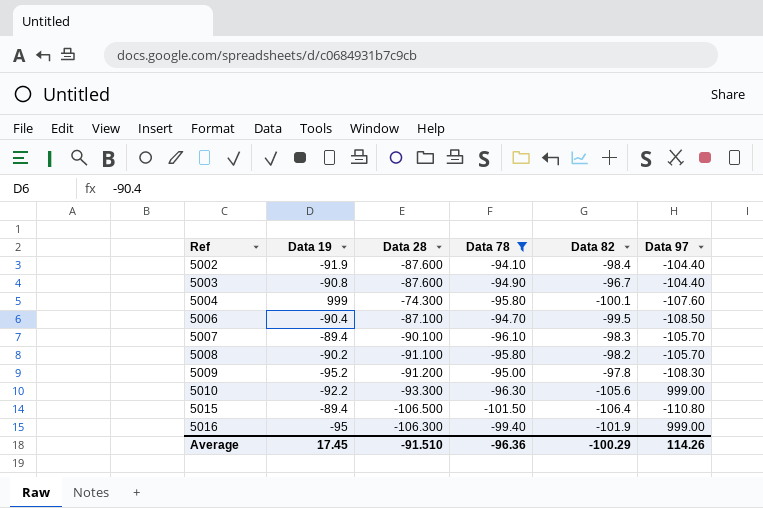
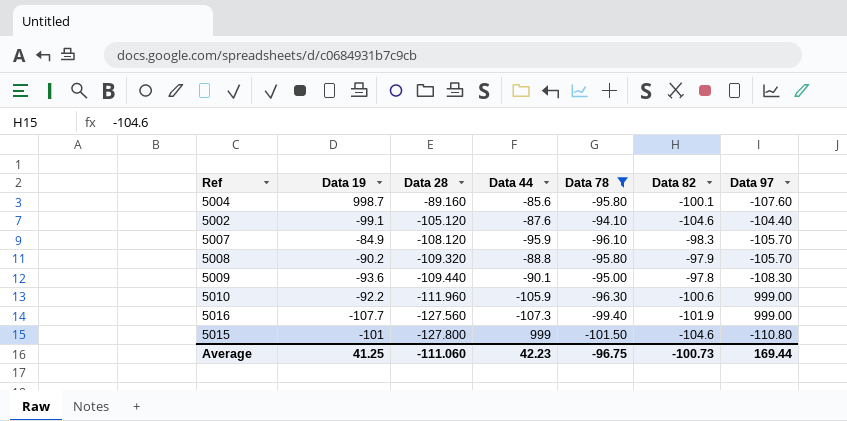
row order: Ref ascending -> Data 28 descending
column Data 44 | position: none -> 4
row 5003: -90.8 | -87.600 | -94.90 | -96.7 | -104.40 -> none
row 5006: -90.4 | -87.100 | -94.70 | -99.5 | -108.50 -> none
5004 | Data 19: 999 -> 998.7
5004 | Data 28: -74.300 -> -89.160
5002 | Data 19: -91.9 -> -99.1
5002 | Data 28: -87.600 -> -105.120
5002 | Data 82: -98.4 -> -104.6
5007 | Data 19: -89.4 -> -84.9
5007 | Data 28: -90.100 -> -108.120
5008 | Data 28: -91.100 -> -109.320
5008 | Data 82: -98.2 -> -97.9
5009 | Data 19: -95.2 -> -93.6
5009 | Data 28: -91.200 -> -109.440
5010 | Data 28: -93.300 -> -111.960
5010 | Data 82: -105.6 -> -100.6
5016 | Data 19: -95 -> -107.7
5016 | Data 28: -106.300 -> -127.560
5015 | Data 19: -89.4 -> -101
5015 | Data 28: -106.500 -> -127.800
5015 | Data 82: -106.4 -> -104.6
Average | Data 19: 17.45 -> 41.25
Average | Data 28: -91.510 -> -111.060
Average | Data 78: -96.36 -> -96.75
Average | Data 82: -100.29 -> -100.73
Average | Data 97: 114.26 -> 169.44

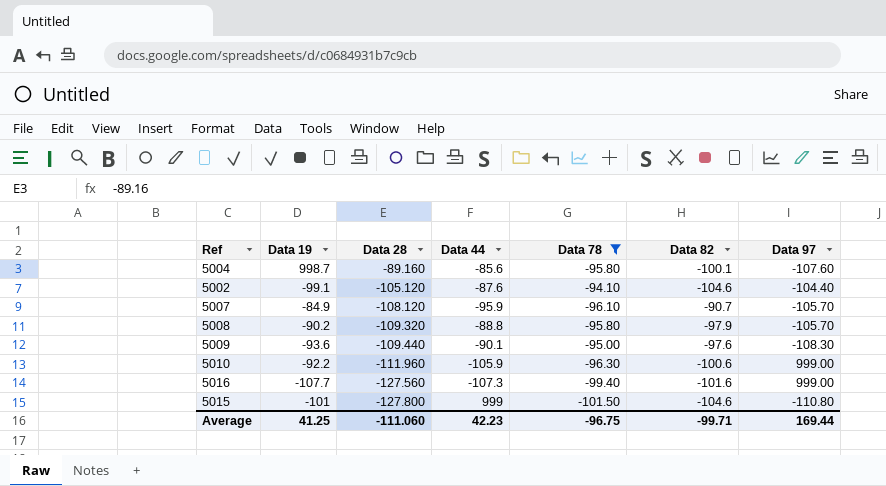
5007 | Data 82: -98.3 -> -90.7
5009 | Data 82: -97.8 -> -97.6
5016 | Data 82: -101.9 -> -101.6
Average | Data 82: -100.73 -> -99.71

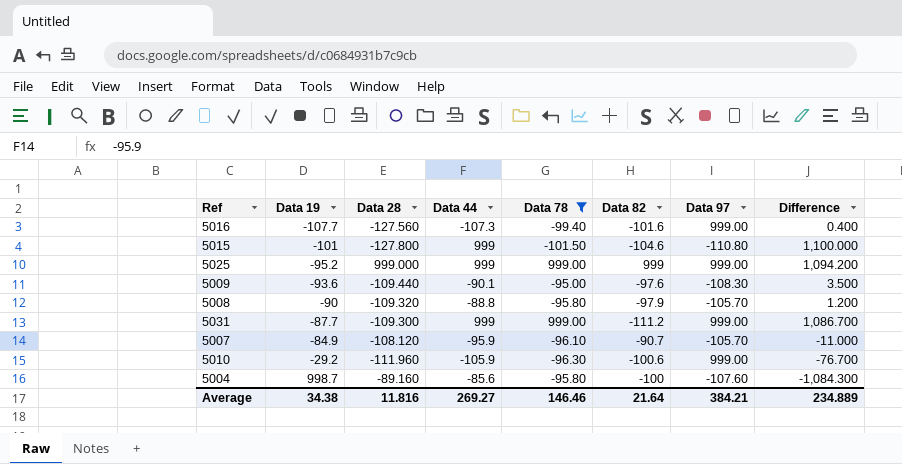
row order: Data 28 descending -> Data 19 ascending
column Difference | formula: none -> [Data 44] - [Data 19]
row 5002: -99.1 | -105.120 | -87.6 | -94.10 | -104.6 | -104.40 -> none
row 5025: none -> -95.2 | 999.000 | 999 | 999.00 | 999 | 999.00 | 1,094.200
5008 | Data 19: -90.2 -> -90
row 5031: none -> -87.7 | -109.300 | 999 | 999.00 | -111.2 | 999.00 | 1,086.700
5010 | Data 19: -92.2 -> -29.2
5004 | Data 82: -100.1 -> -100
Average | Data 19: 41.25 -> 34.38
Average | Data 28: -111.060 -> 11.816
Average | Data 44: 42.23 -> 269.27
Average | Data 78: -96.75 -> 146.46
Average | Data 82: -99.71 -> 21.64
Average | Data 97: 169.44 -> 384.21

